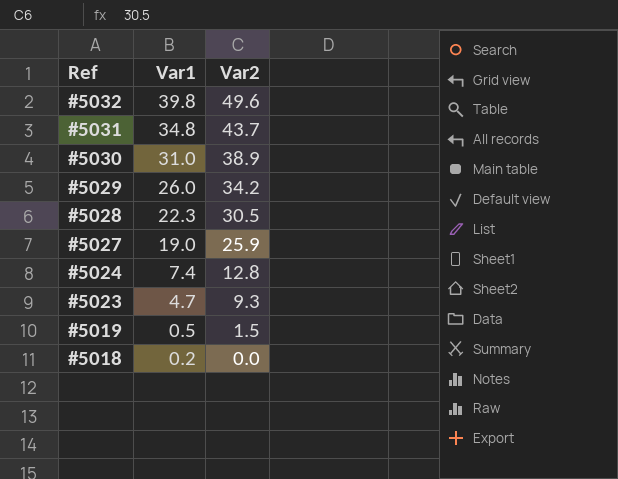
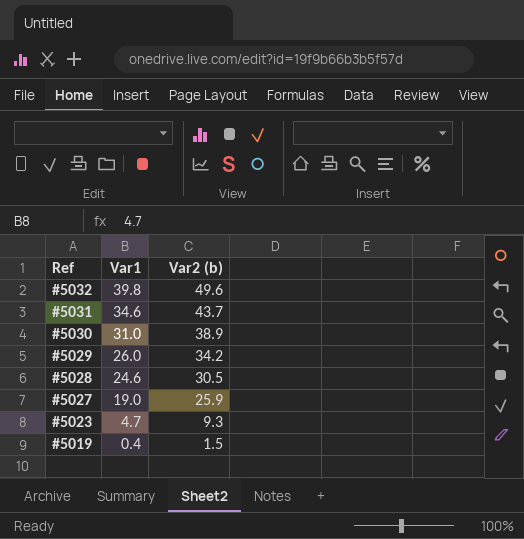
column name: Var2 -> Var2 (b)
row #5024: 7.4 | 12.8 -> none
row #5018: 0.2 | 0.0 -> none
#5031 | Var1: 34.8 -> 34.6
#5028 | Var1: 22.3 -> 24.6
#5019 | Var1: 0.5 -> 0.4

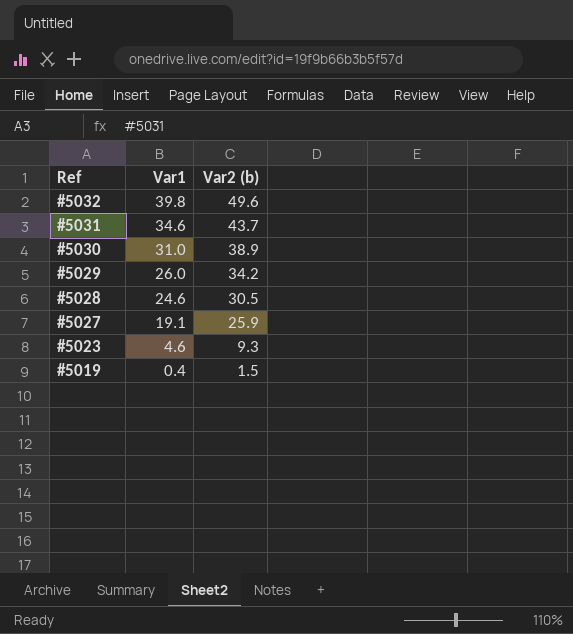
#5027 | Var1: 19.0 -> 19.1
#5023 | Var1: 4.7 -> 4.6

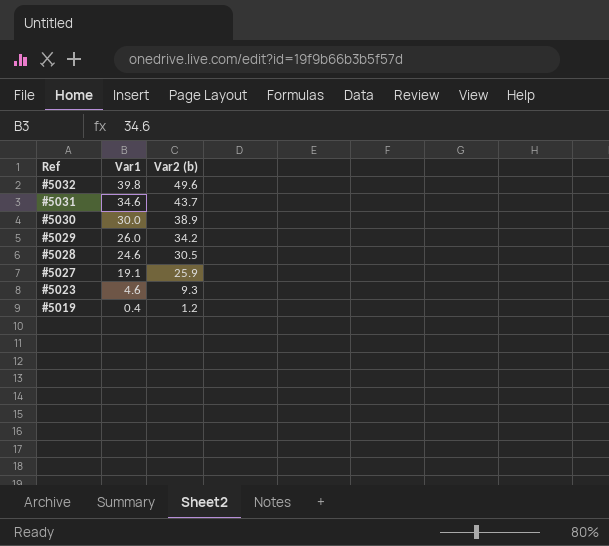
#5030 | Var1: 31.0 -> 30.0
#5019 | Var2 (b): 1.5 -> 1.2

